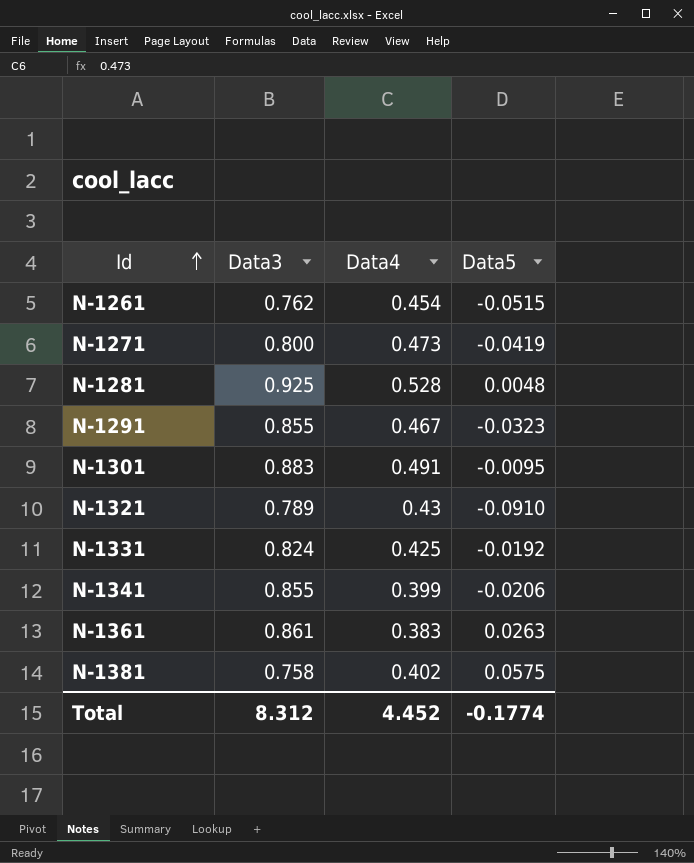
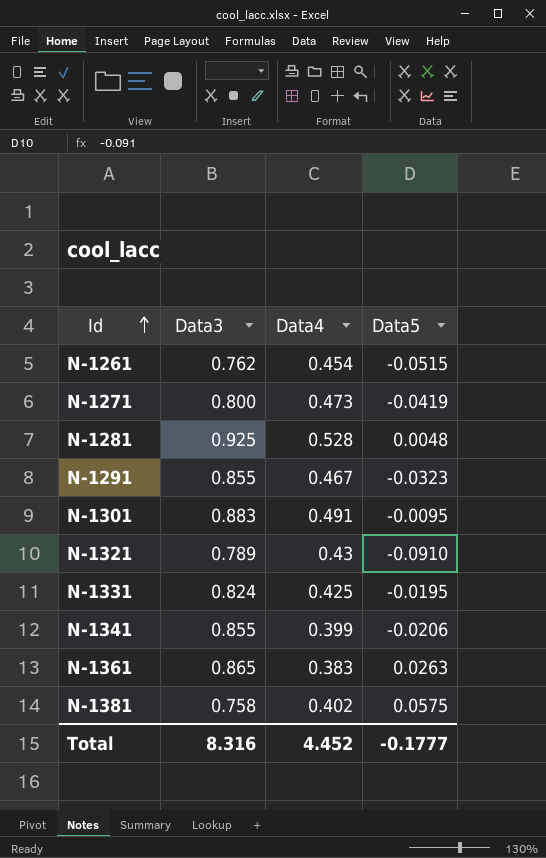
N-1331 | Data5: -0.0192 -> -0.0195
N-1361 | Data3: 0.861 -> 0.865
Total | Data3: 8.312 -> 8.316
Total | Data5: -0.1774 -> -0.1777

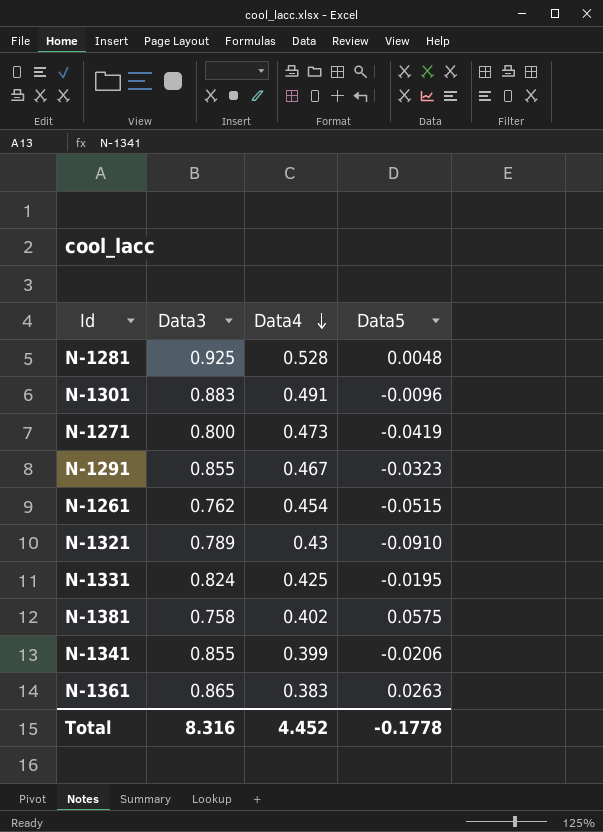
row order: Id ascending -> Data4 descending
N-1301 | Data5: -0.0095 -> -0.0096
Total | Data5: -0.1777 -> -0.1778

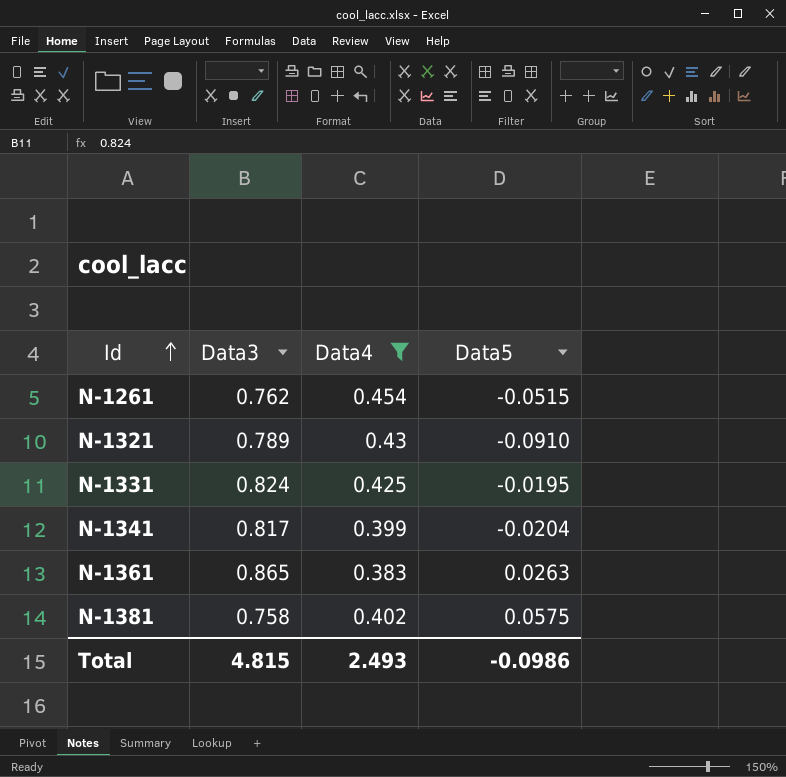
filter: none -> Data4 <= 0.454
row order: Data4 descending -> Id ascending
N-1341 | Data3: 0.855 -> 0.817
N-1341 | Data5: -0.0206 -> -0.0204
Total | Data3: 8.316 -> 4.815
Total | Data4: 4.452 -> 2.493
Total | Data5: -0.1778 -> -0.0986

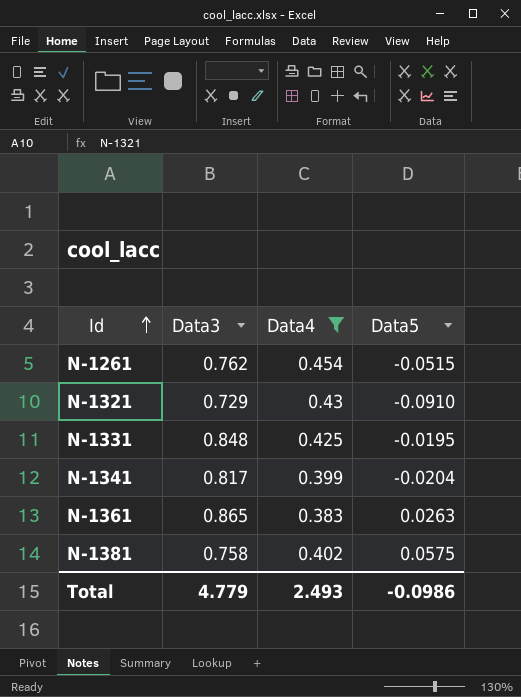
N-1321 | Data3: 0.789 -> 0.729
N-1331 | Data3: 0.824 -> 0.848
Total | Data3: 4.815 -> 4.779

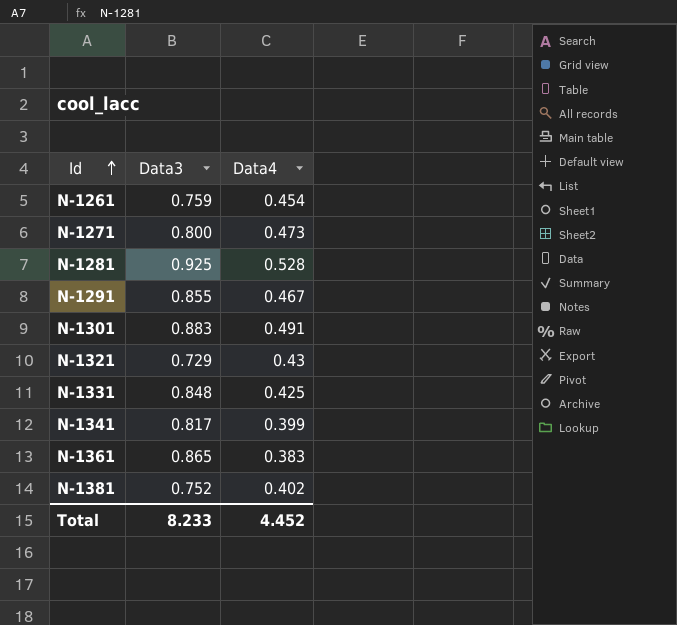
filter: Data4 <= 0.454 -> none
column Data5 | position: 4 -> none
N-1261 | Data3: 0.762 -> 0.759
N-1381 | Data3: 0.758 -> 0.752
Total | Data3: 4.779 -> 8.233
Total | Data4: 2.493 -> 4.452

